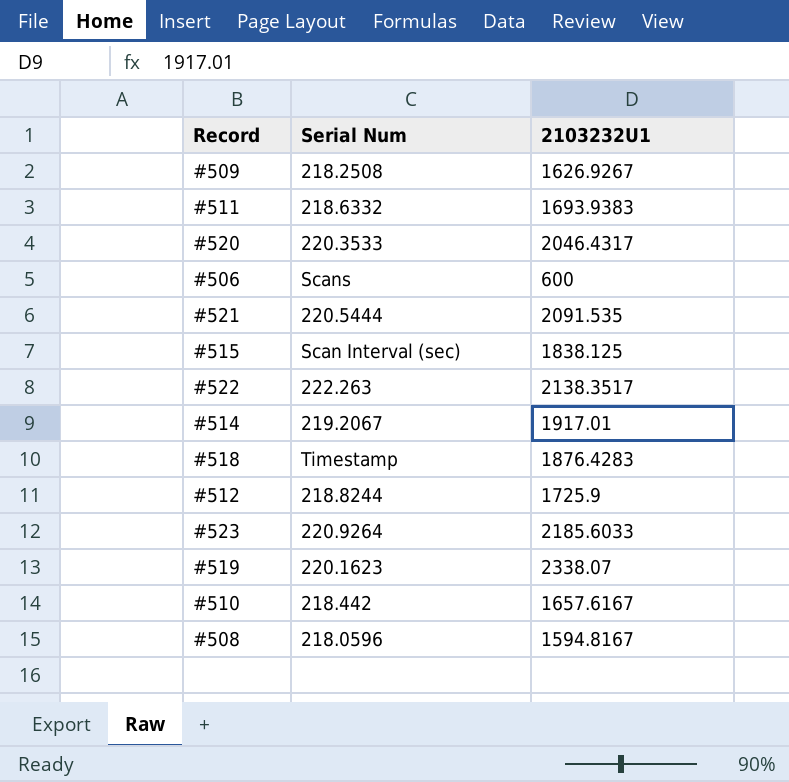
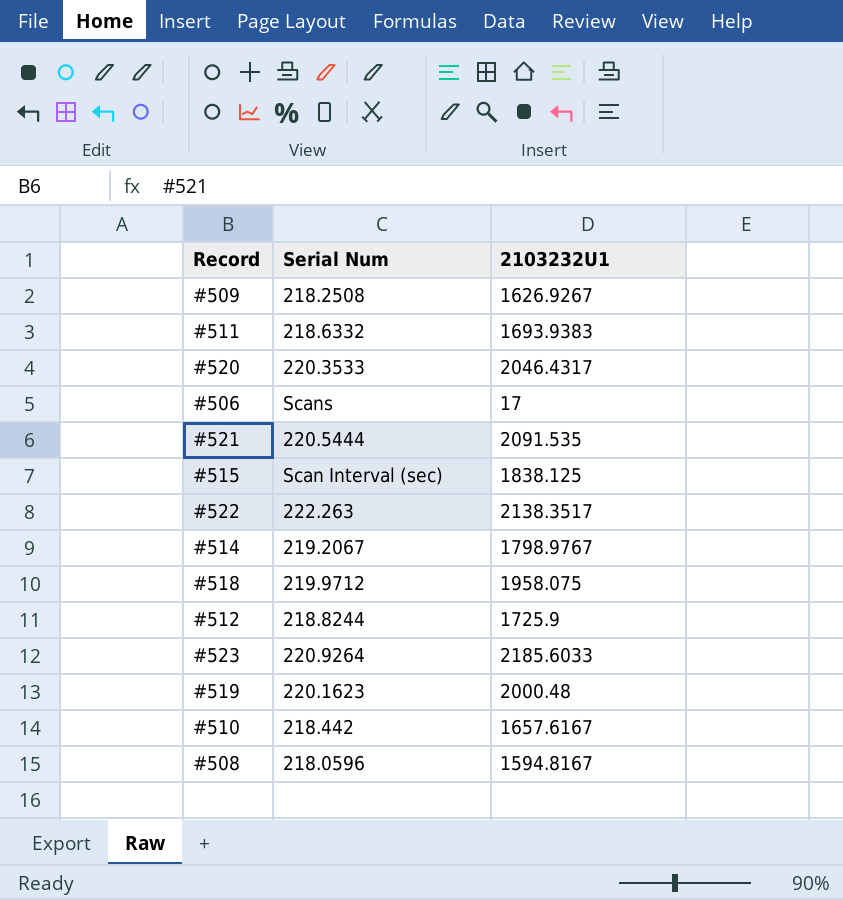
#506 | 2103232U1: 600 -> 17
#514 | 2103232U1: 1917.01 -> 1798.9767
#518 | Serial Num: Timestamp -> 219.9712
#518 | 2103232U1: 1876.4283 -> 1958.075
#519 | 2103232U1: 2338.07 -> 2000.48

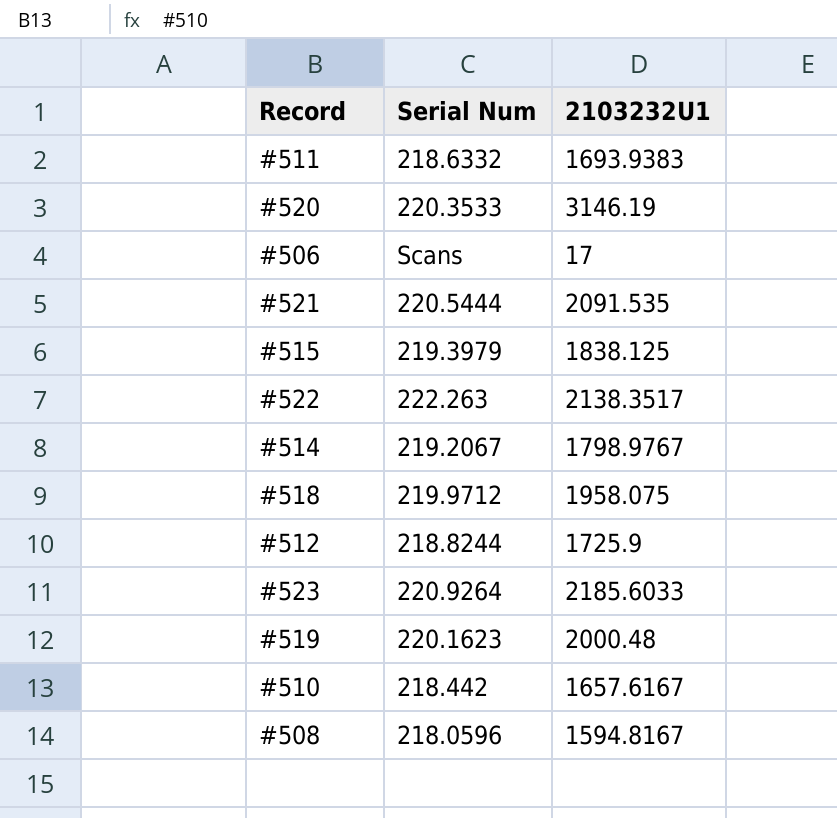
row #509: 218.2508 | 1626.9267 -> none
#520 | 2103232U1: 2046.4317 -> 3146.19
#515 | Serial Num: Scan Interval (sec) -> 219.3979

